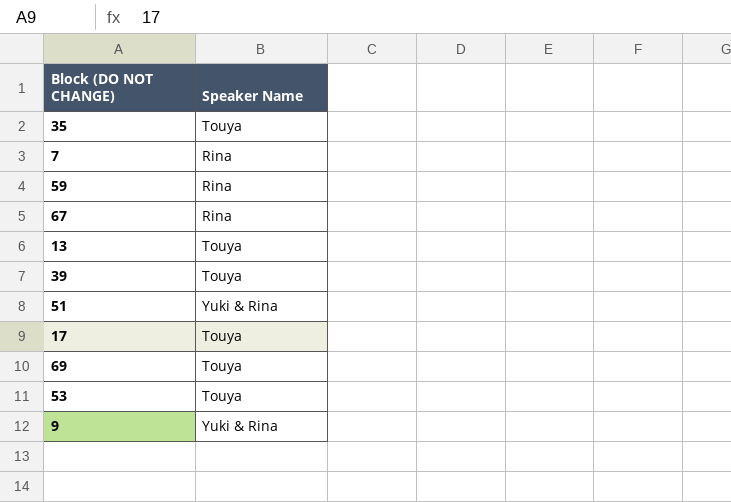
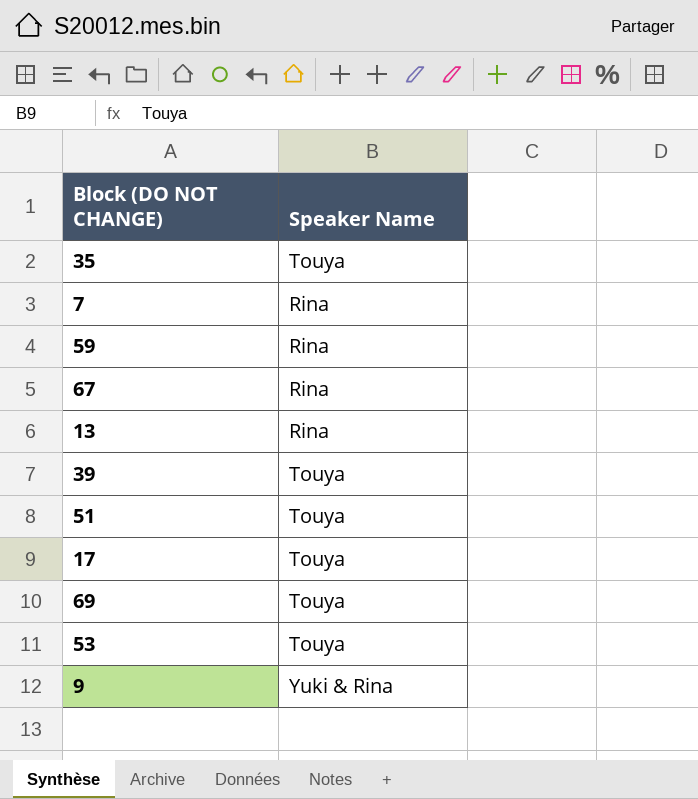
13 | Speaker Name: Touya -> Rina
51 | Speaker Name: Yuki & Rina -> Touya

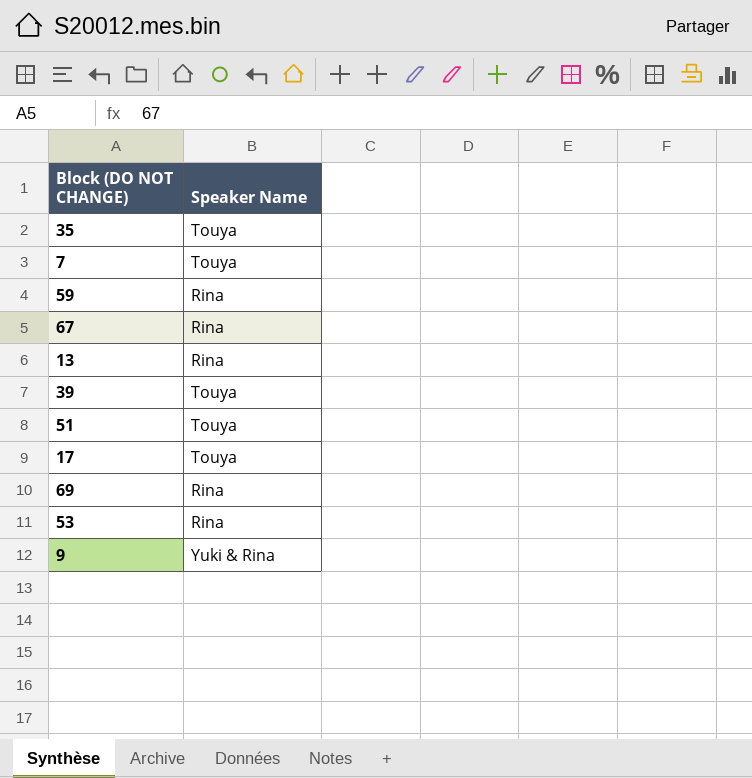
7 | Speaker Name: Rina -> Touya
69 | Speaker Name: Touya -> Rina
53 | Speaker Name: Touya -> Rina

